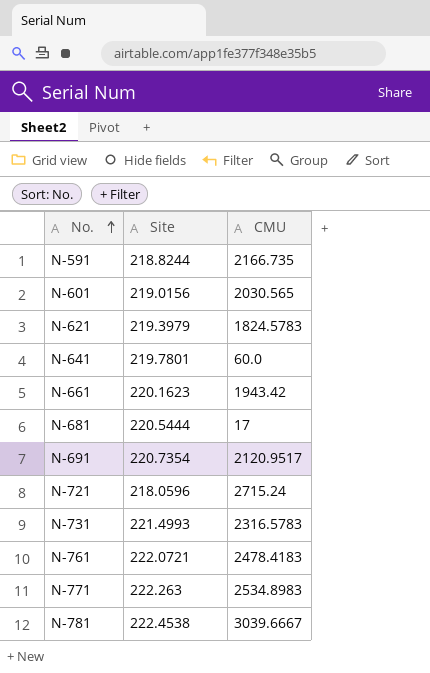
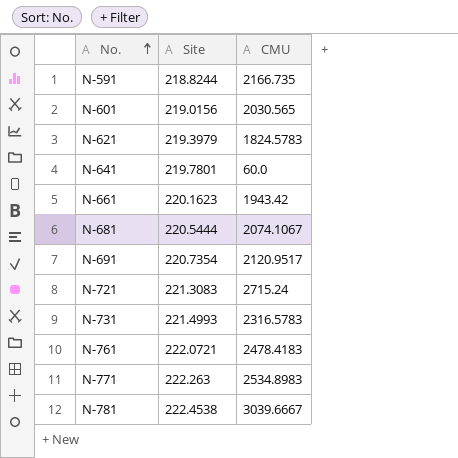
N-681 | CMU: 17 -> 2074.1067
N-721 | Site: 218.0596 -> 221.3083

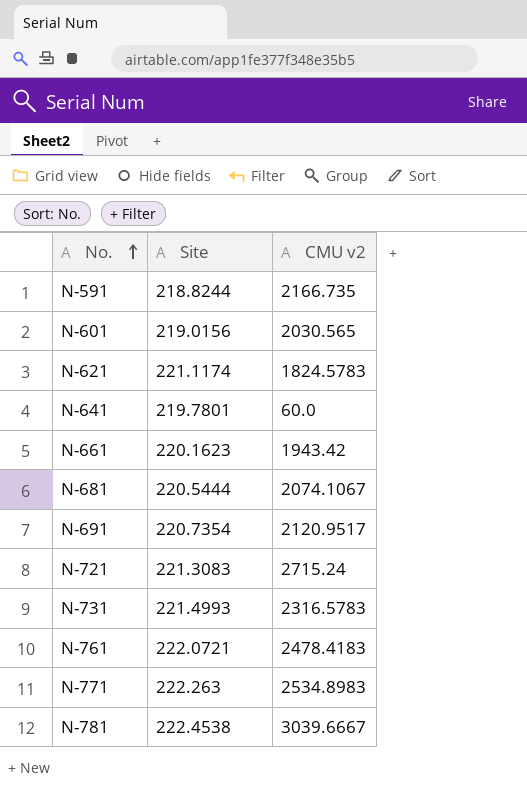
column name: CMU -> CMU v2
N-621 | Site: 219.3979 -> 221.1174

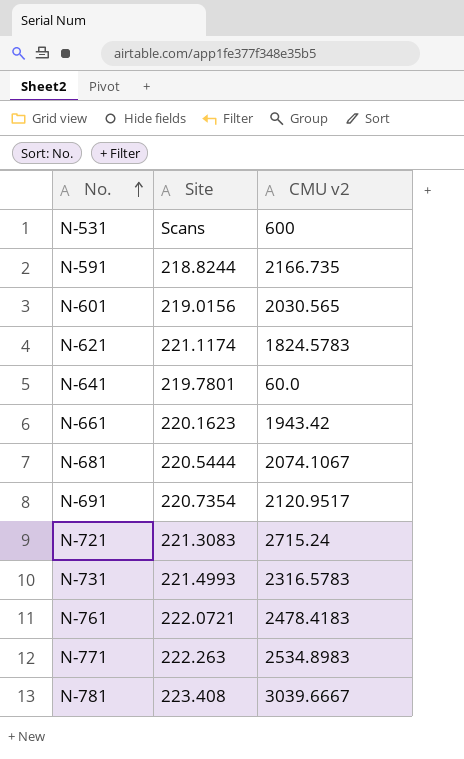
row N-531: none -> Scans | 600
N-781 | Site: 222.4538 -> 223.408

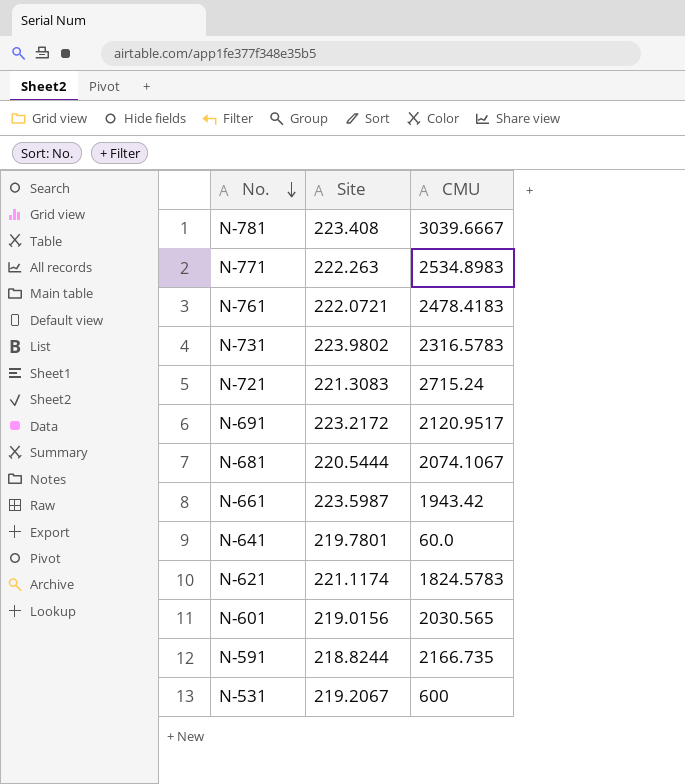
row order: No. ascending -> No. descending
column name: CMU v2 -> CMU
N-731 | Site: 221.4993 -> 223.9802
N-691 | Site: 220.7354 -> 223.2172
N-661 | Site: 220.1623 -> 223.5987
N-531 | Site: Scans -> 219.2067

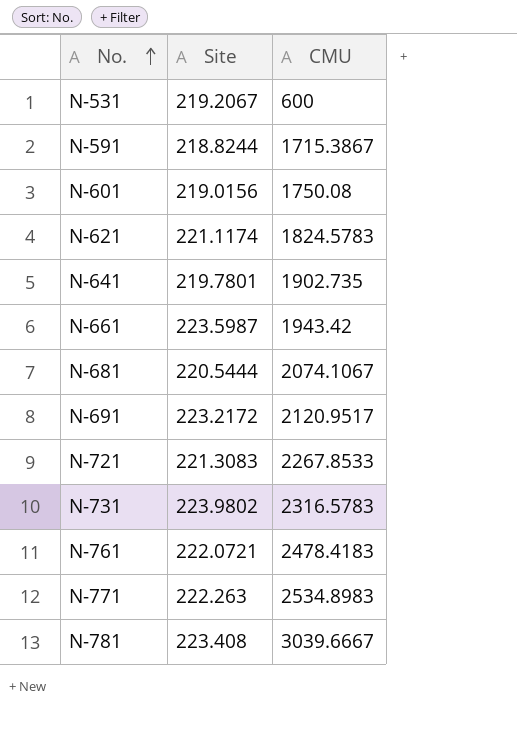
row order: No. descending -> No. ascending
N-591 | CMU: 2166.735 -> 1715.3867
N-601 | CMU: 2030.565 -> 1750.08
N-641 | CMU: 60.0 -> 1902.735
N-721 | CMU: 2715.24 -> 2267.8533

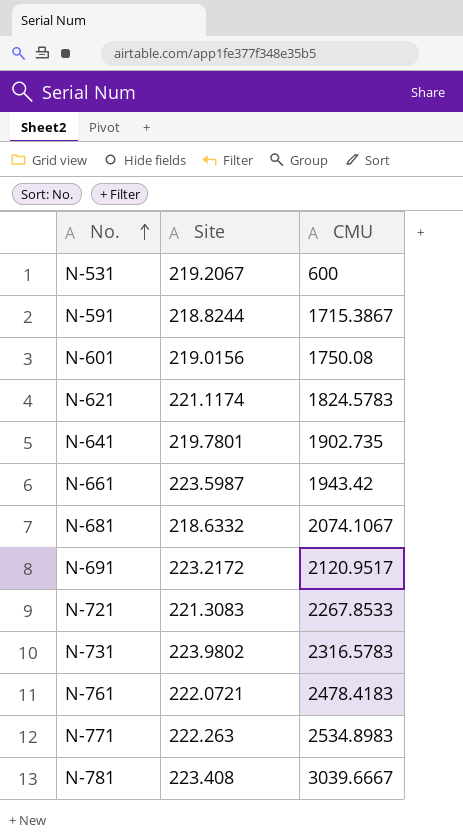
N-681 | Site: 220.5444 -> 218.6332

